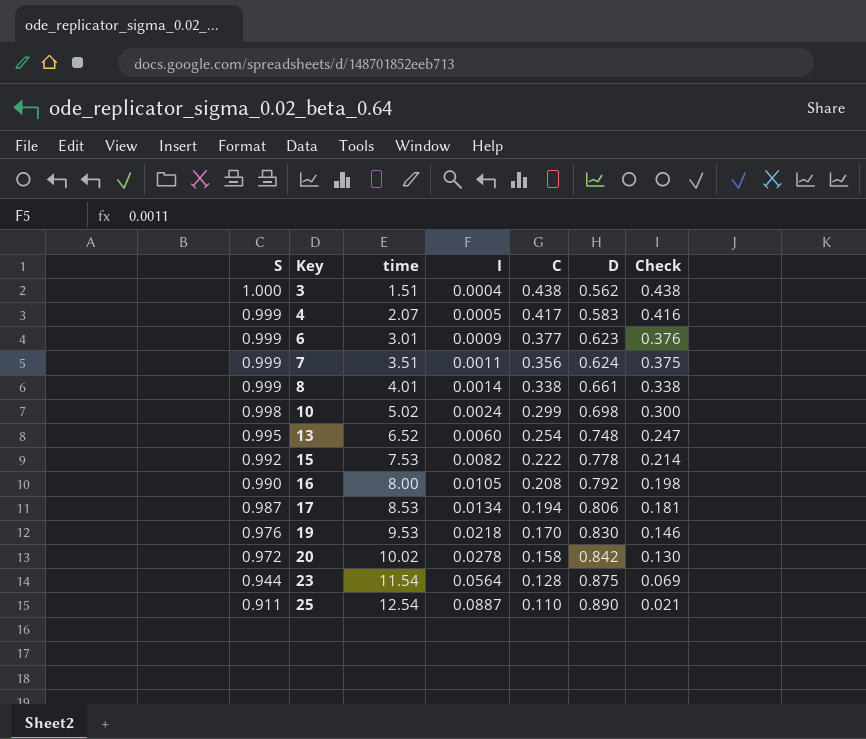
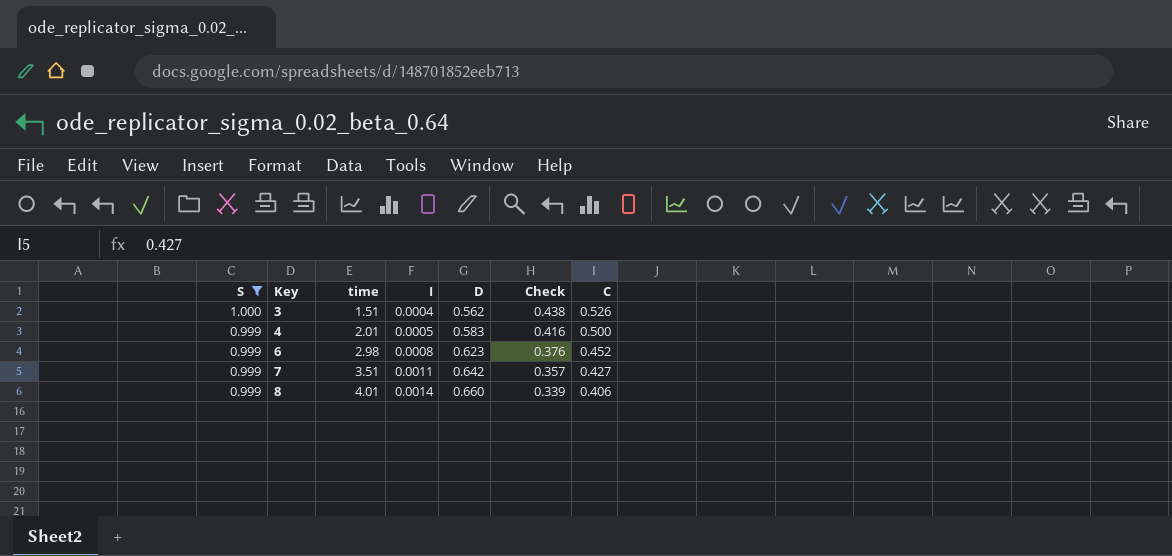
filter: none -> S >= 0.999
column C | position: 5 -> 7
3 | C: 0.438 -> 0.526
4 | time: 2.07 -> 2.01
4 | C: 0.417 -> 0.500
6 | time: 3.01 -> 2.98
6 | I: 0.0009 -> 0.0008
6 | C: 0.377 -> 0.452
7 | D: 0.624 -> 0.642
7 | Check: 0.375 -> 0.357
7 | C: 0.356 -> 0.427
8 | D: 0.661 -> 0.660
8 | Check: 0.338 -> 0.339
8 | C: 0.338 -> 0.406

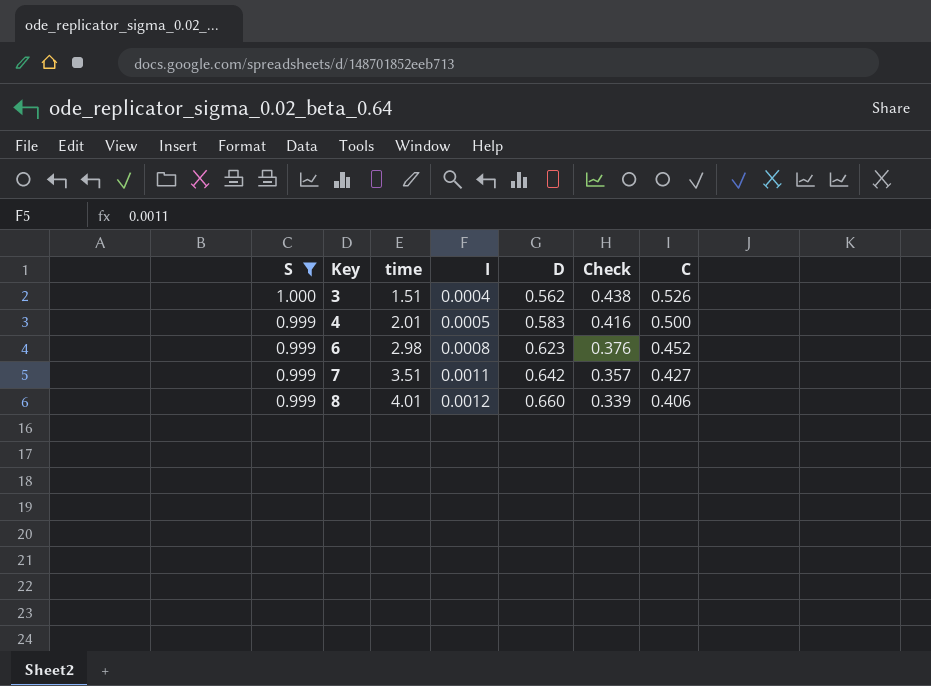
8 | I: 0.0014 -> 0.0012

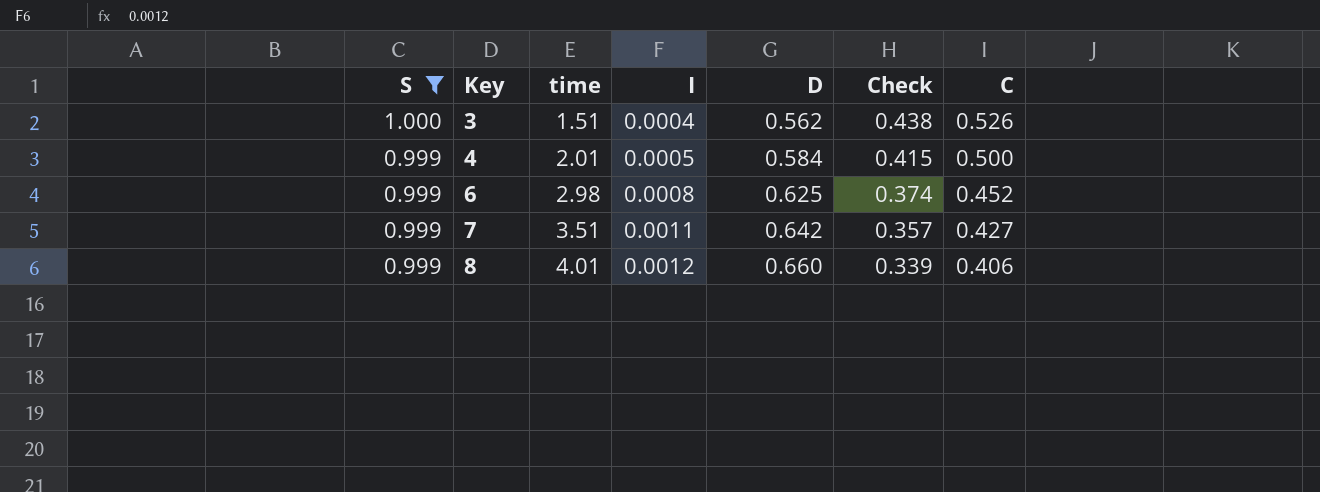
4 | D: 0.583 -> 0.584
4 | Check: 0.416 -> 0.415
6 | D: 0.623 -> 0.625
6 | Check: 0.376 -> 0.374

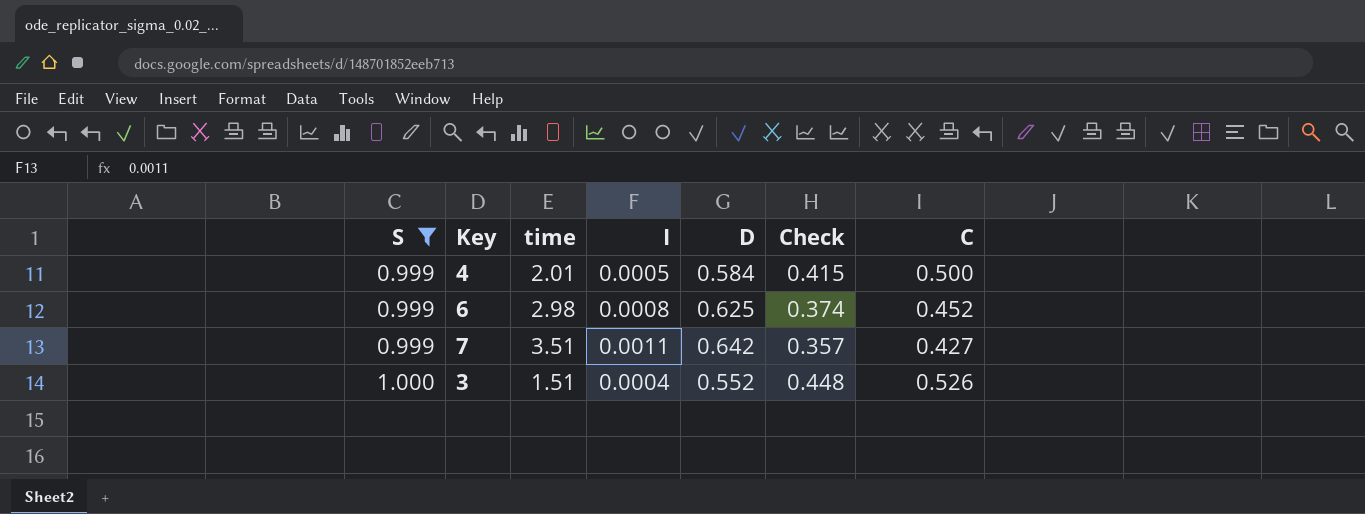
row order: S descending -> S ascending
row 8: 0.999 | 4.01 | 0.0012 | 0.660 | 0.339 | 0.406 -> none
3 | D: 0.562 -> 0.552
3 | Check: 0.438 -> 0.448

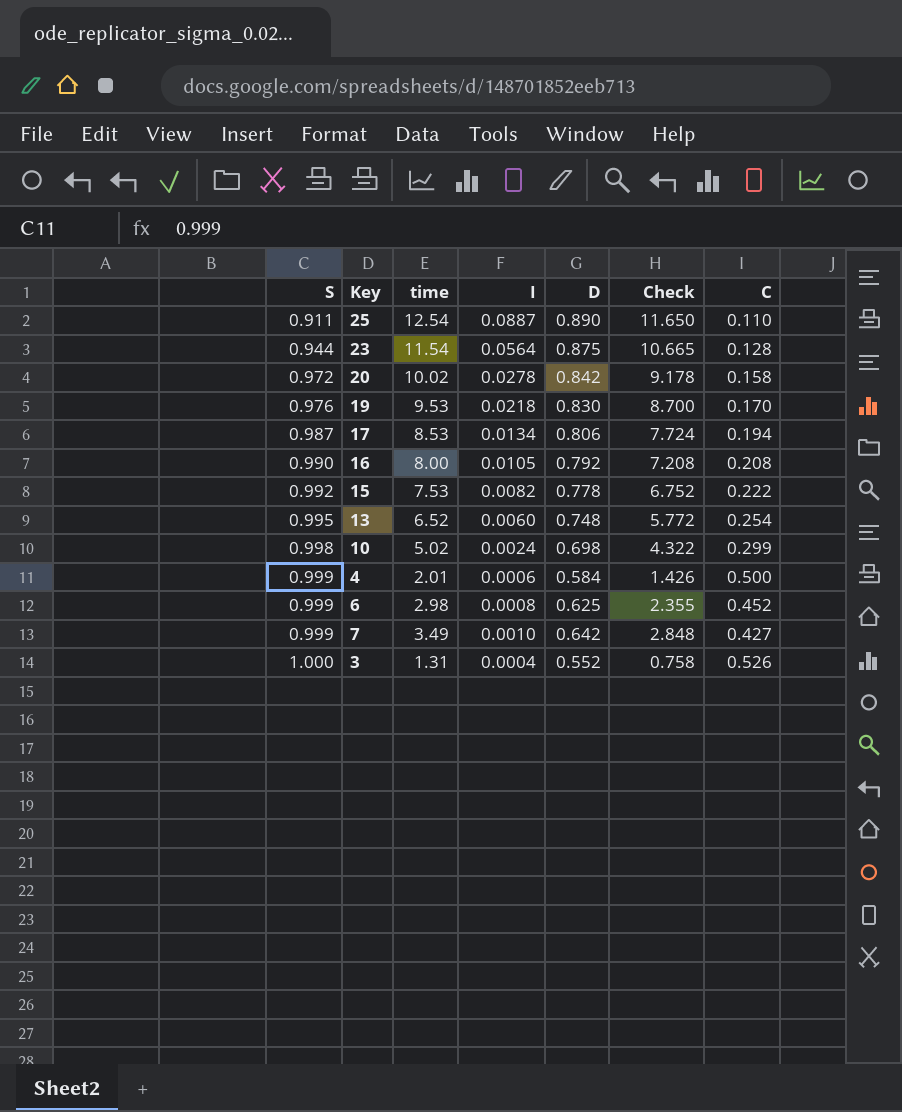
filter: S >= 0.999 -> none
column Check | formula: [S] - [D] -> [time] - [D]
4 | I: 0.0005 -> 0.0006
7 | time: 3.51 -> 3.49
7 | I: 0.0011 -> 0.0010
3 | time: 1.51 -> 1.31

